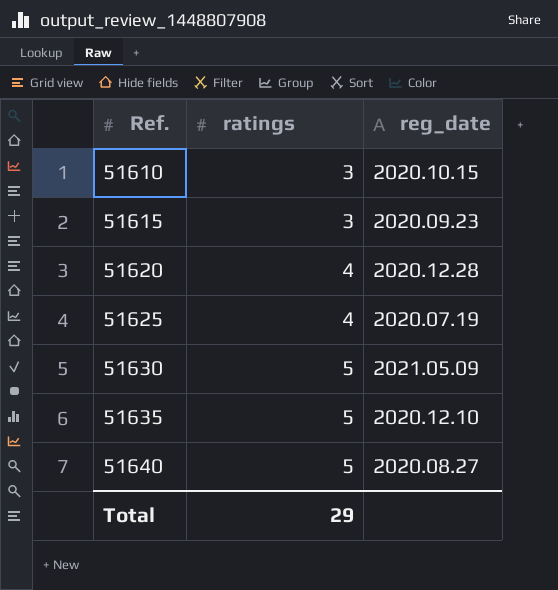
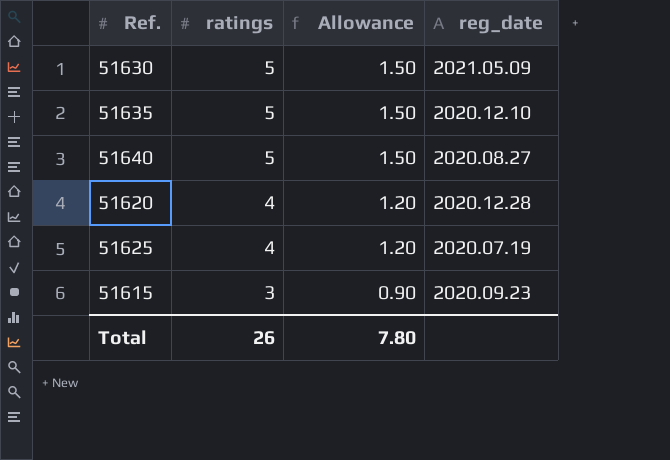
row order: Ref. ascending -> ratings descending
column Allowance | formula: none -> [ratings] * 0.3
row 51610: 3 | 2020.10.15 -> none
Total | ratings: 29 -> 26

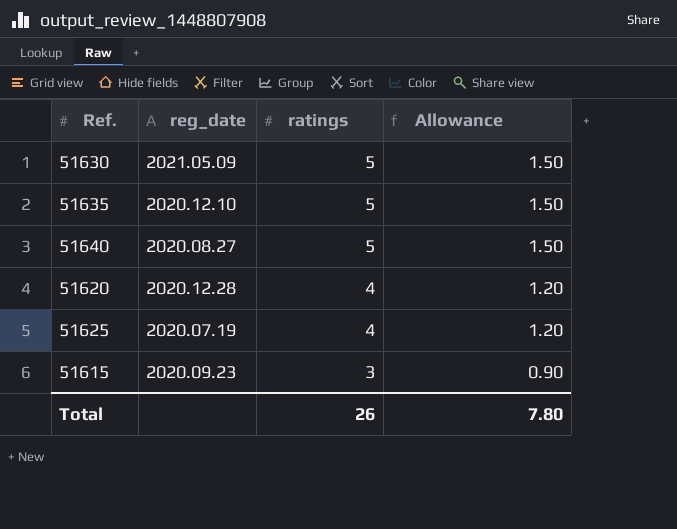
column reg_date | position: 4 -> 2

